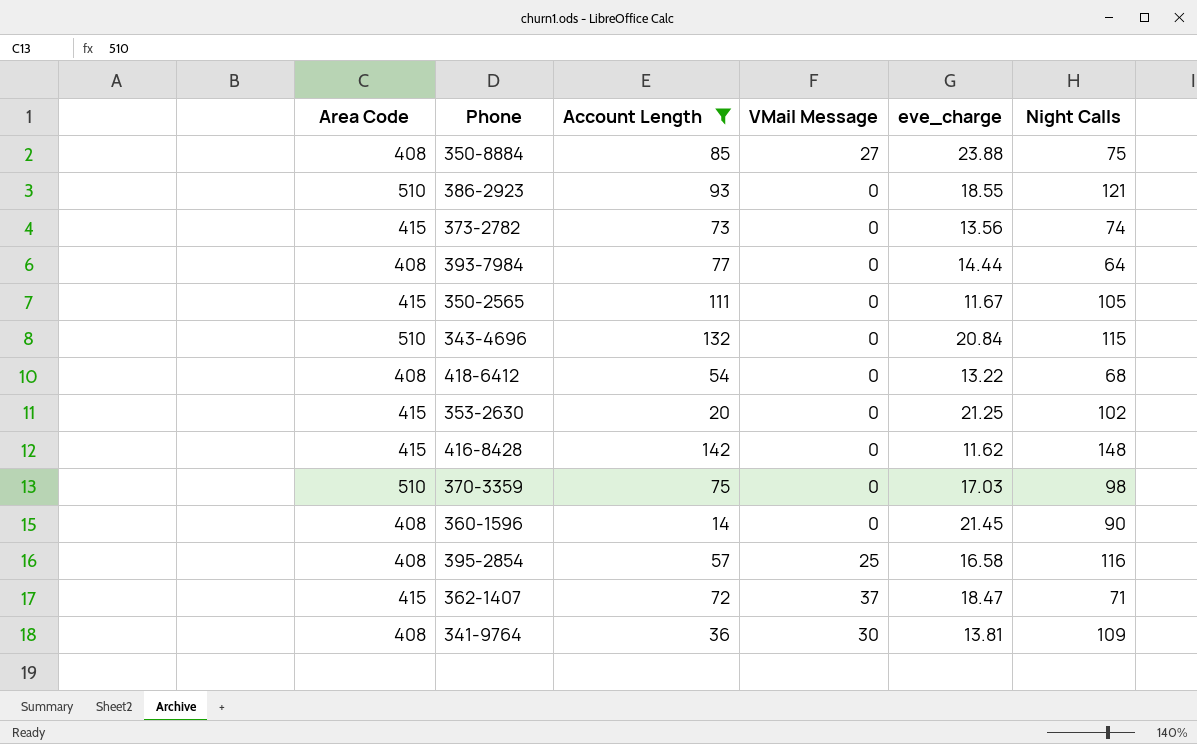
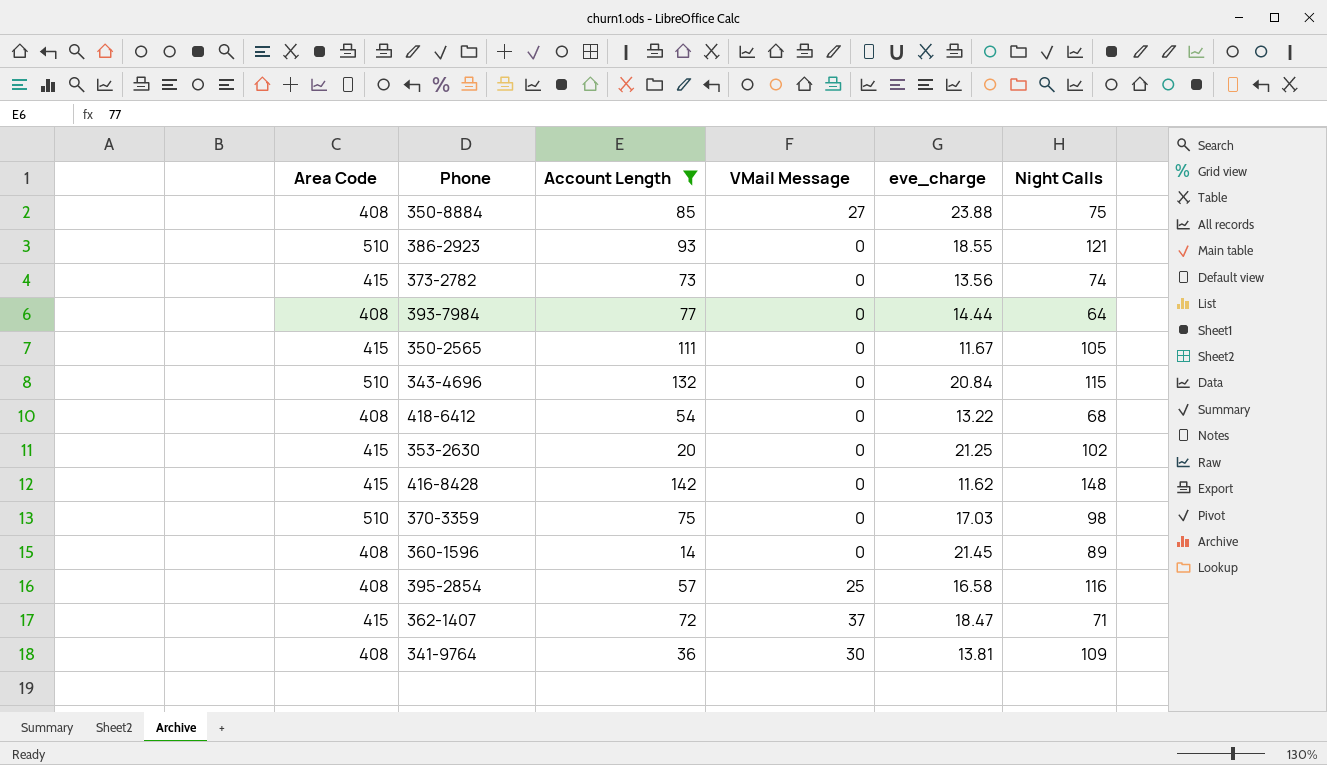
360-1596 | Night Calls: 90 -> 89

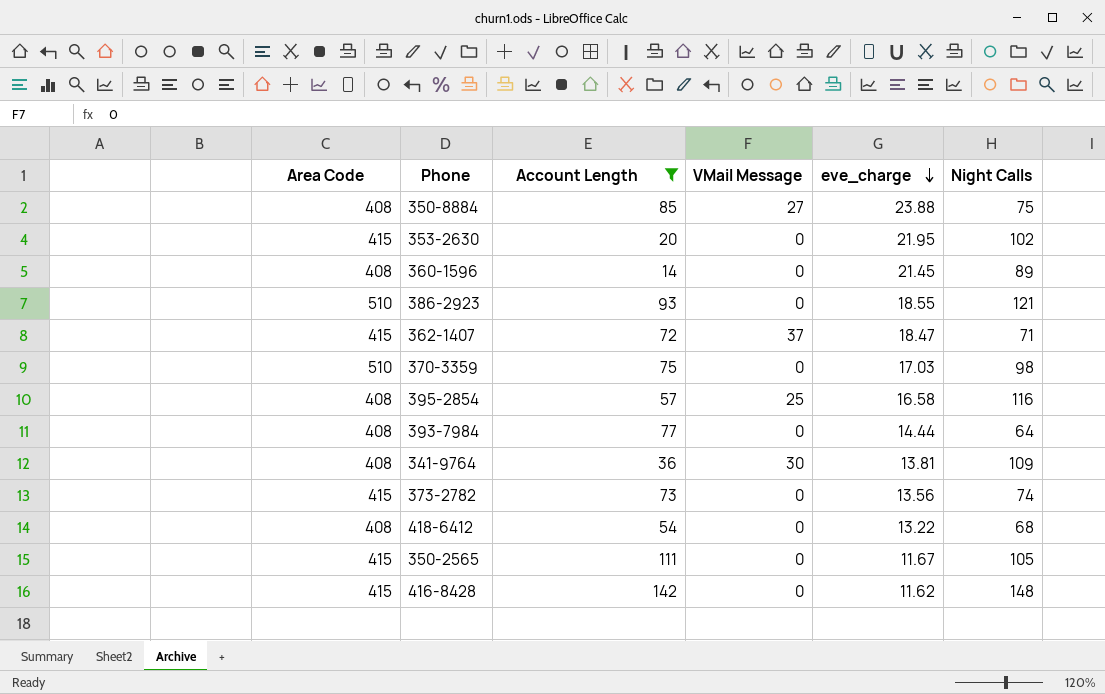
row order: none -> eve_charge descending
row 343-4696: 510 | 132 | 0 | 20.84 | 115 -> none
353-2630 | eve_charge: 21.25 -> 21.95

